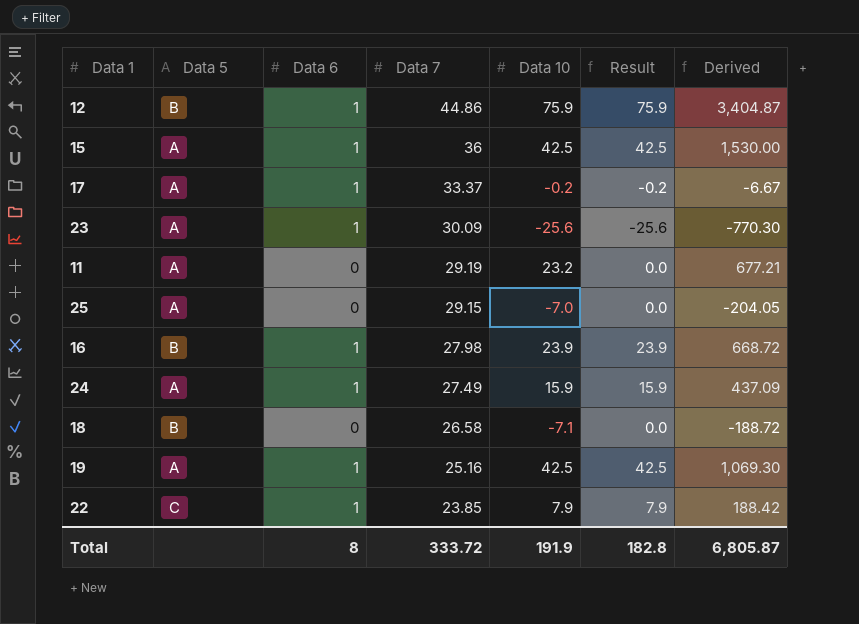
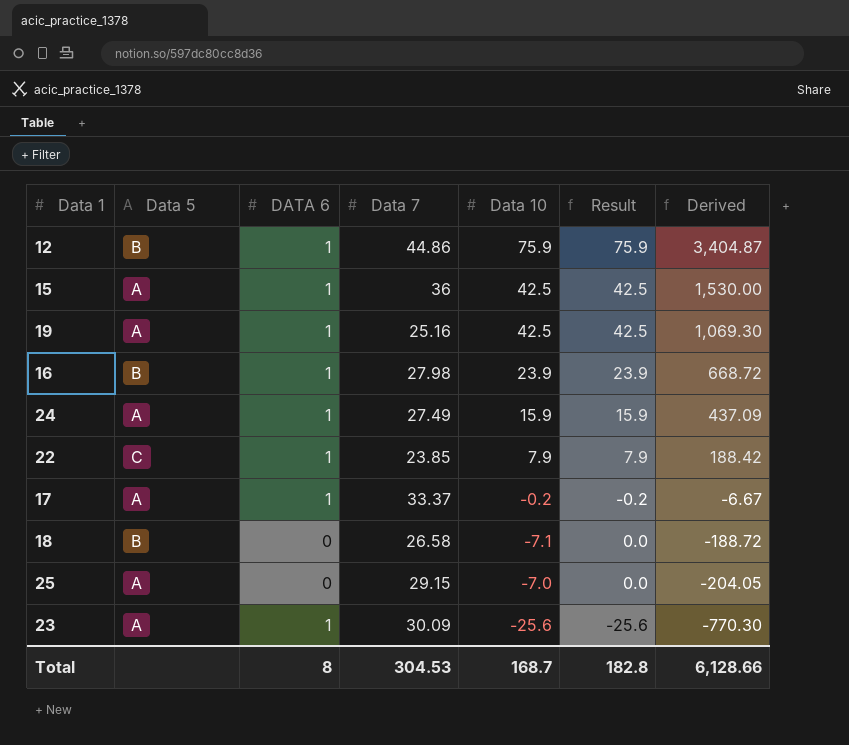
row order: Data 7 descending -> Derived descending
column name: Data 6 -> DATA 6
row 11: A | 0 | 29.19 | 23.2 | 0.0 | 677.21 -> none
Total | Data 7: 333.72 -> 304.53
Total | Data 10: 191.9 -> 168.7
Total | Derived: 6,805.87 -> 6,128.66

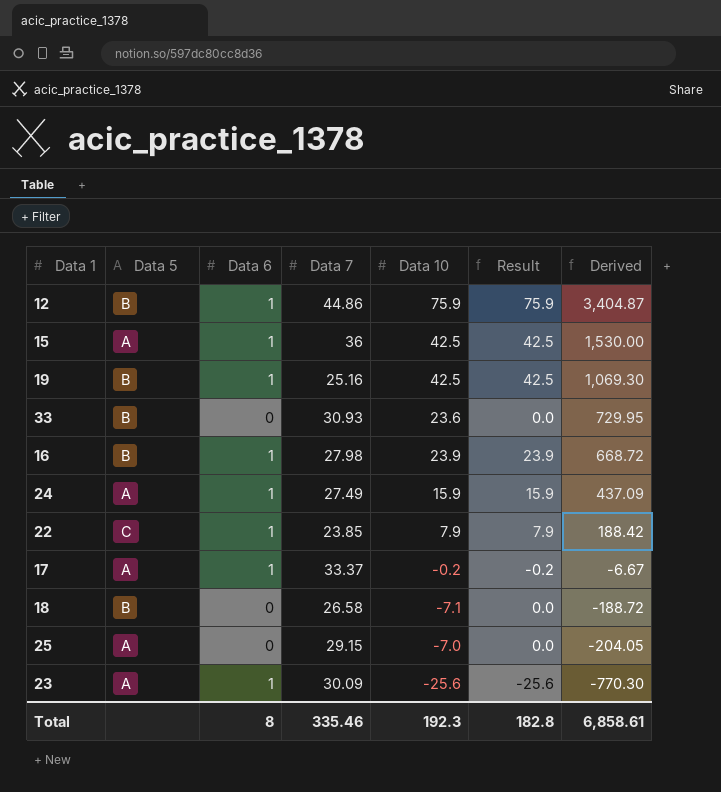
column name: DATA 6 -> Data 6
19 | Data 5: A -> B
row 33: none -> B | 0 | 30.93 | 23.6 | 0.0 | 729.95
Total | Data 7: 304.53 -> 335.46
Total | Data 10: 168.7 -> 192.3
Total | Derived: 6,128.66 -> 6,858.61

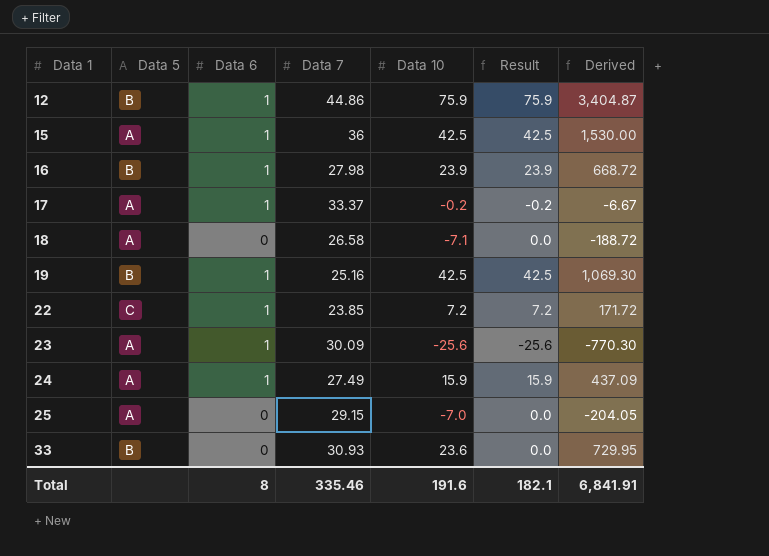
row order: Derived descending -> Data 1 ascending
18 | Data 5: B -> A
22 | Data 10: 7.9 -> 7.2
22 | Result: 7.9 -> 7.2
22 | Derived: 188.42 -> 171.72
Total | Data 10: 192.3 -> 191.6
Total | Result: 182.8 -> 182.1
Total | Derived: 6,858.61 -> 6,841.91

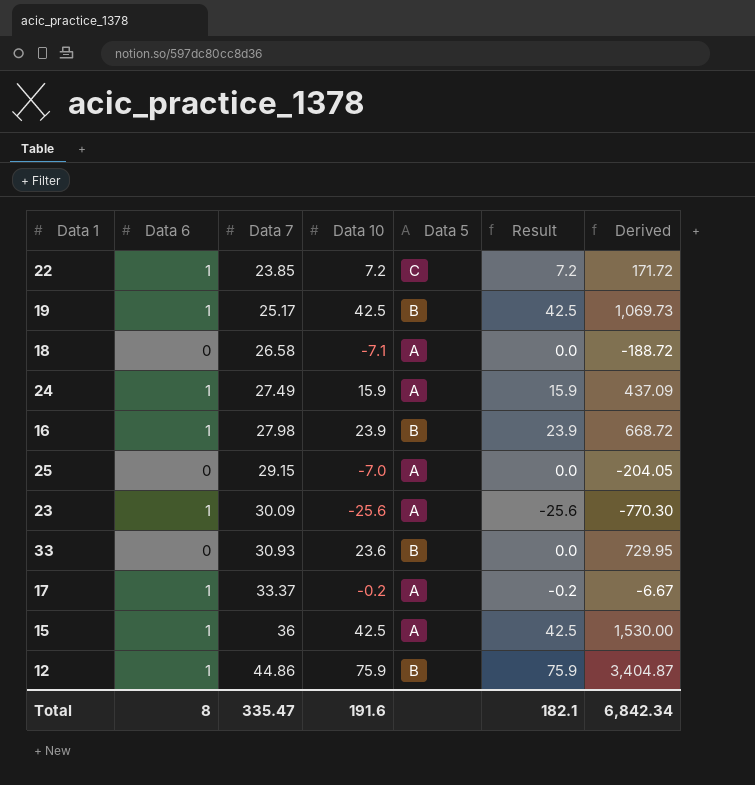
row order: Data 1 ascending -> Data 7 ascending
column Data 5 | position: 2 -> 5
19 | Data 7: 25.16 -> 25.17
19 | Derived: 1,069.30 -> 1,069.73
Total | Data 7: 335.46 -> 335.47
Total | Derived: 6,841.91 -> 6,842.34

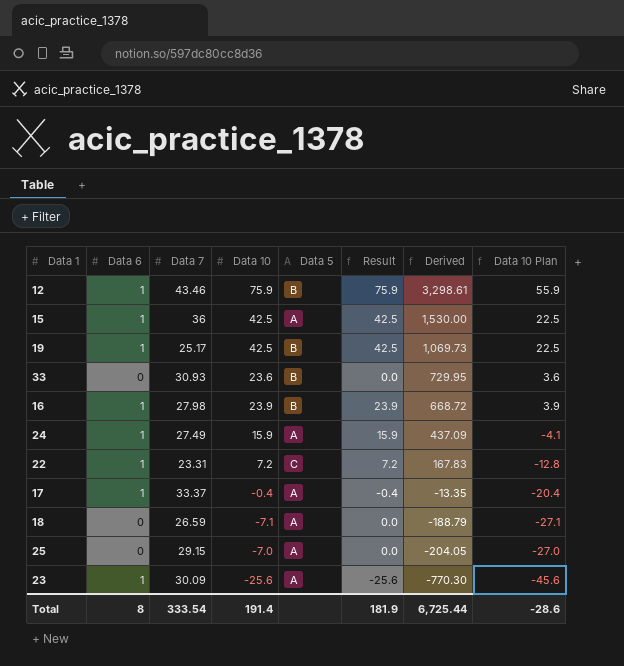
row order: Data 7 ascending -> Derived descending
column Data 10 Plan | formula: none -> [Data 10] - 20
12 | Data 7: 44.86 -> 43.46
12 | Derived: 3,404.87 -> 3,298.61
22 | Data 7: 23.85 -> 23.31
22 | Derived: 171.72 -> 167.83
17 | Data 10: -0.2 -> -0.4
17 | Result: -0.2 -> -0.4
17 | Derived: -6.67 -> -13.35
18 | Data 7: 26.58 -> 26.59
18 | Derived: -188.72 -> -188.79
Total | Data 7: 335.47 -> 333.54
Total | Data 10: 191.6 -> 191.4
Total | Result: 182.1 -> 181.9
Total | Derived: 6,842.34 -> 6,725.44

